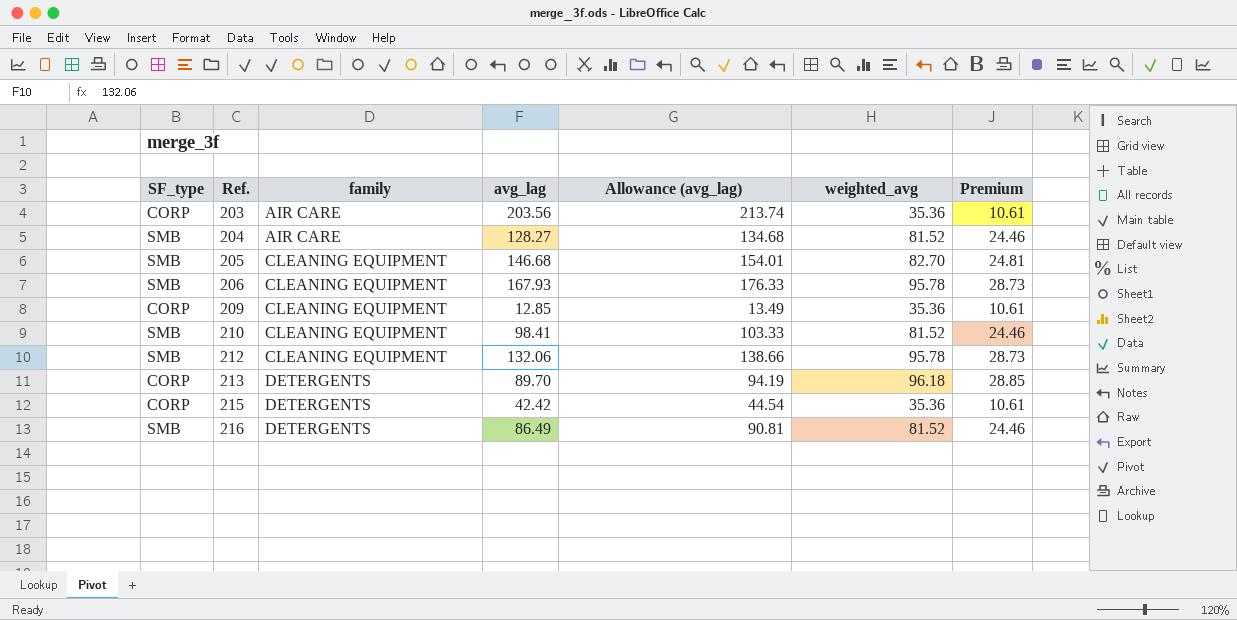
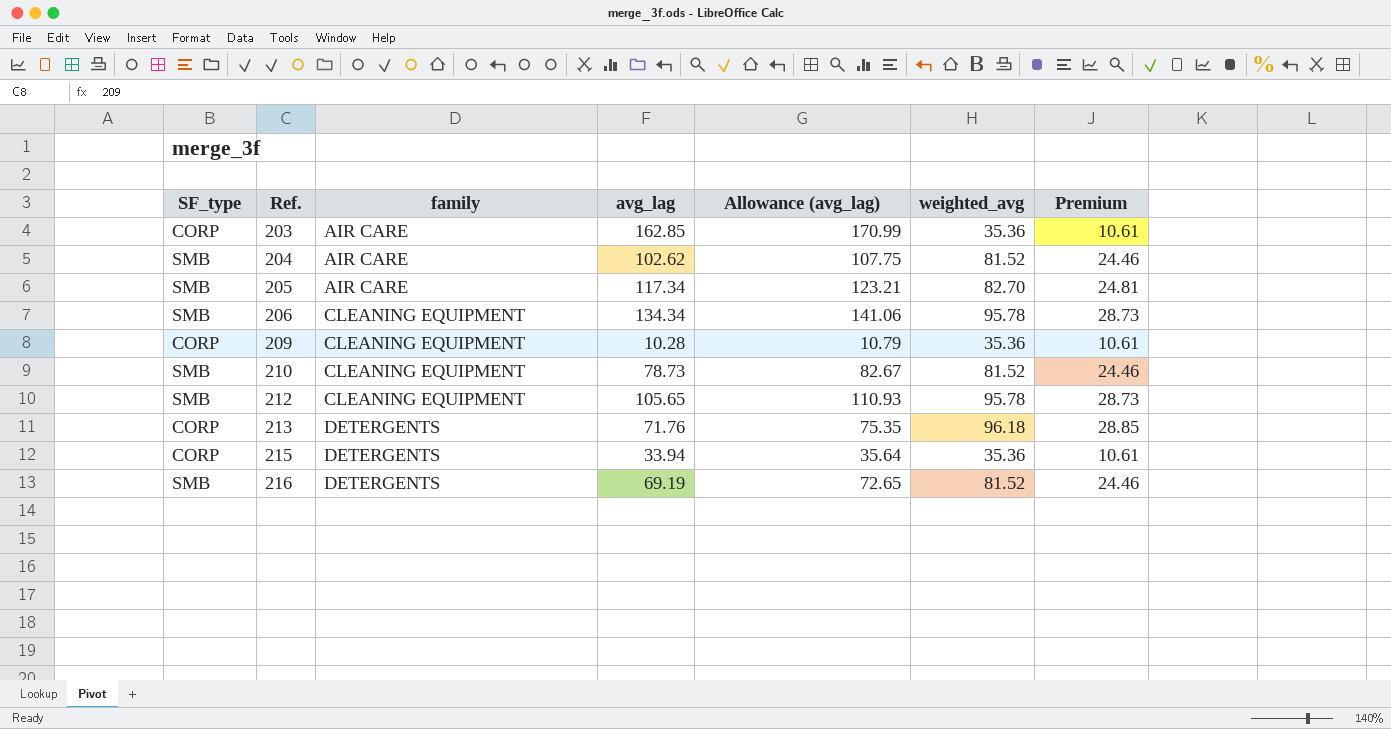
203 | avg_lag: 203.56 -> 162.85
203 | Allowance (avg_lag): 213.74 -> 170.99
204 | avg_lag: 128.27 -> 102.62
204 | Allowance (avg_lag): 134.68 -> 107.75
205 | family: CLEANING EQUIPMENT -> AIR CARE
205 | avg_lag: 146.68 -> 117.34
205 | Allowance (avg_lag): 154.01 -> 123.21
206 | avg_lag: 167.93 -> 134.34
206 | Allowance (avg_lag): 176.33 -> 141.06
209 | avg_lag: 12.85 -> 10.28
209 | Allowance (avg_lag): 13.49 -> 10.79
210 | avg_lag: 98.41 -> 78.73
210 | Allowance (avg_lag): 103.33 -> 82.67
212 | avg_lag: 132.06 -> 105.65
212 | Allowance (avg_lag): 138.66 -> 110.93
213 | avg_lag: 89.70 -> 71.76
213 | Allowance (avg_lag): 94.19 -> 75.35
215 | avg_lag: 42.42 -> 33.94
215 | Allowance (avg_lag): 44.54 -> 35.64
216 | avg_lag: 86.49 -> 69.19
216 | Allowance (avg_lag): 90.81 -> 72.65

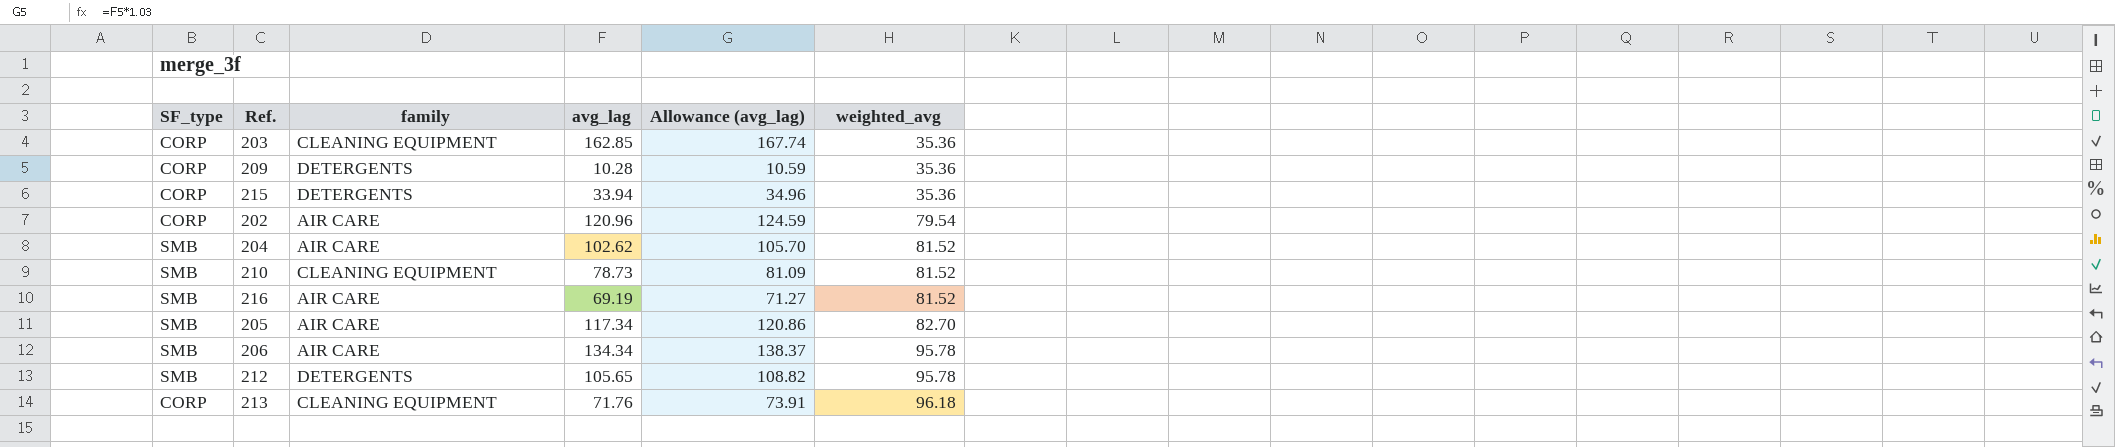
row order: Ref. ascending -> weighted_avg ascending
column Premium | formula: [weighted_avg] * 0.3 -> none
column Allowance (avg_lag) | formula: [avg_lag] * 1.05 -> [avg_lag] * 1.03
203 | family: AIR CARE -> CLEANING EQUIPMENT
209 | family: CLEANING EQUIPMENT -> DETERGENTS
row 202: none -> CORP | AIR CARE | 120.96 | 124.59 | 79.54
216 | family: DETERGENTS -> AIR CARE
206 | family: CLEANING EQUIPMENT -> AIR CARE
212 | family: CLEANING EQUIPMENT -> DETERGENTS
213 | family: DETERGENTS -> CLEANING EQUIPMENT

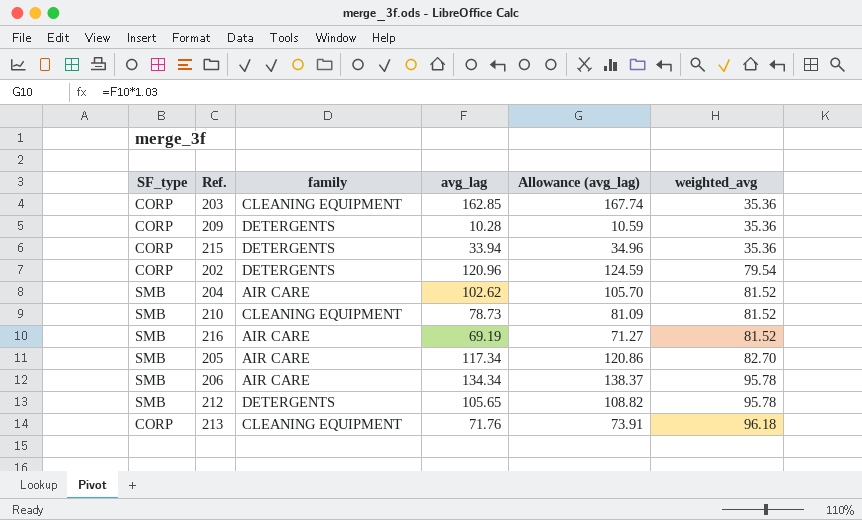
202 | family: AIR CARE -> DETERGENTS

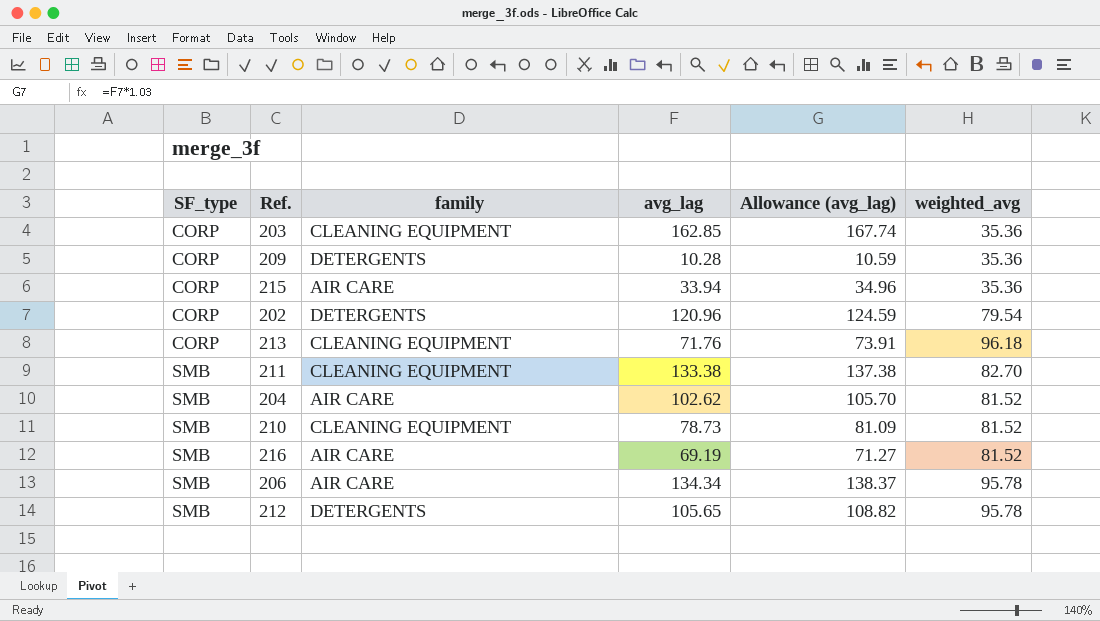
row order: weighted_avg ascending -> SF_type ascending
row 205: SMB | AIR CARE | 117.34 | 120.86 | 82.70 -> none
215 | family: DETERGENTS -> AIR CARE
row 211: none -> SMB | CLEANING EQUIPMENT | 133.38 | 137.38 | 82.70

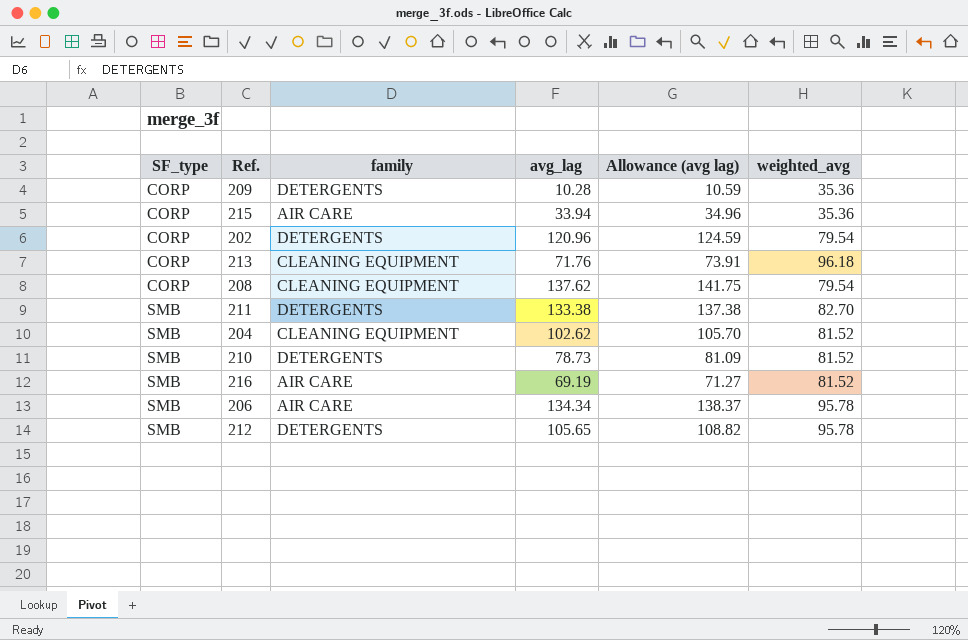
column name: Allowance (avg_lag) -> Allowance (avg lag)
row 203: CORP | CLEANING EQUIPMENT | 162.85 | 167.74 | 35.36 -> none
row 208: none -> CORP | CLEANING EQUIPMENT | 137.62 | 141.75 | 79.54
211 | family: CLEANING EQUIPMENT -> DETERGENTS
204 | family: AIR CARE -> CLEANING EQUIPMENT
210 | family: CLEANING EQUIPMENT -> DETERGENTS

